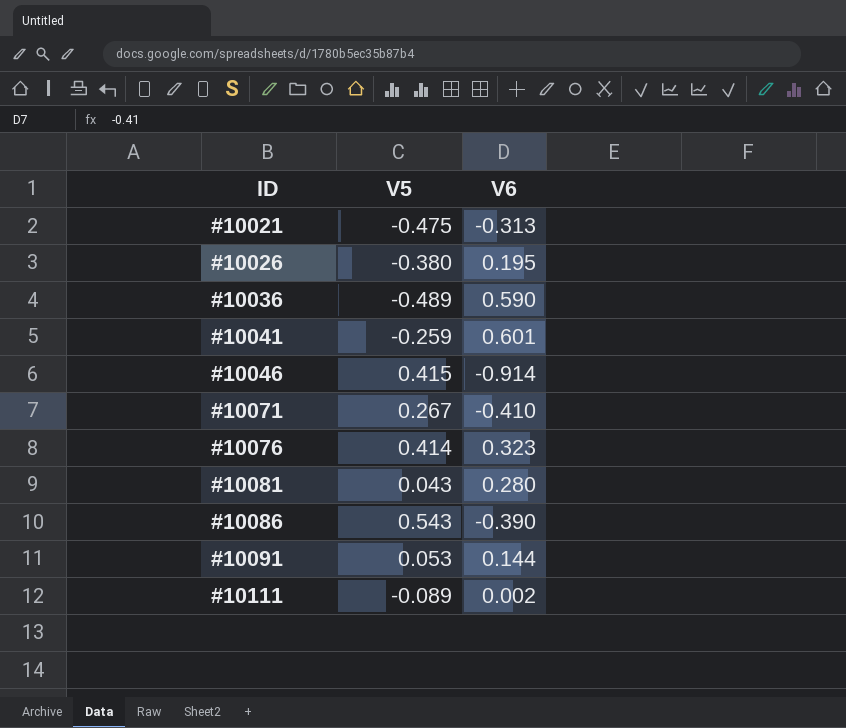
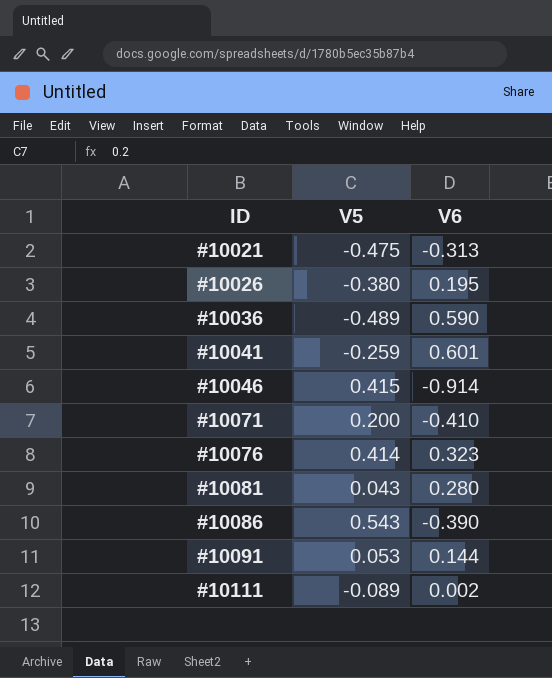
#10071 | V5: 0.267 -> 0.200

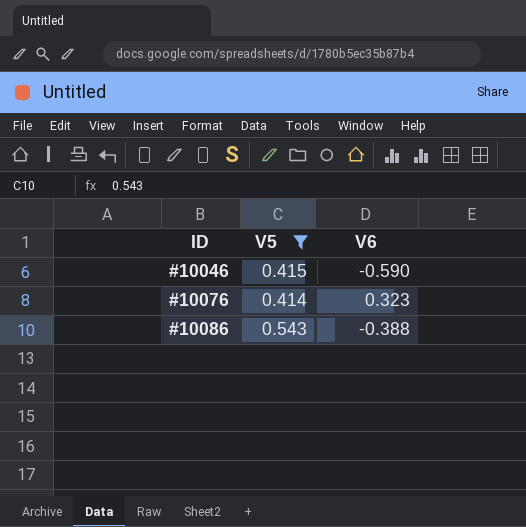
filter: none -> V5 >= 0.414
#10046 | V6: -0.914 -> -0.590
#10086 | V6: -0.390 -> -0.388

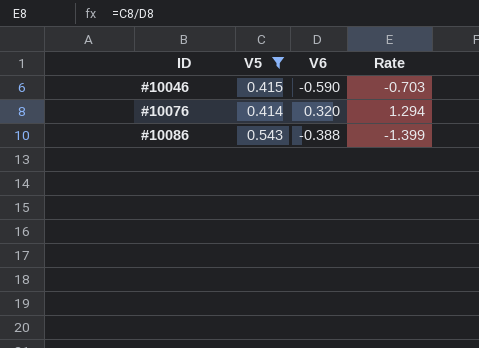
column Rate | formula: none -> [V5] / [V6]
#10076 | V6: 0.323 -> 0.320

